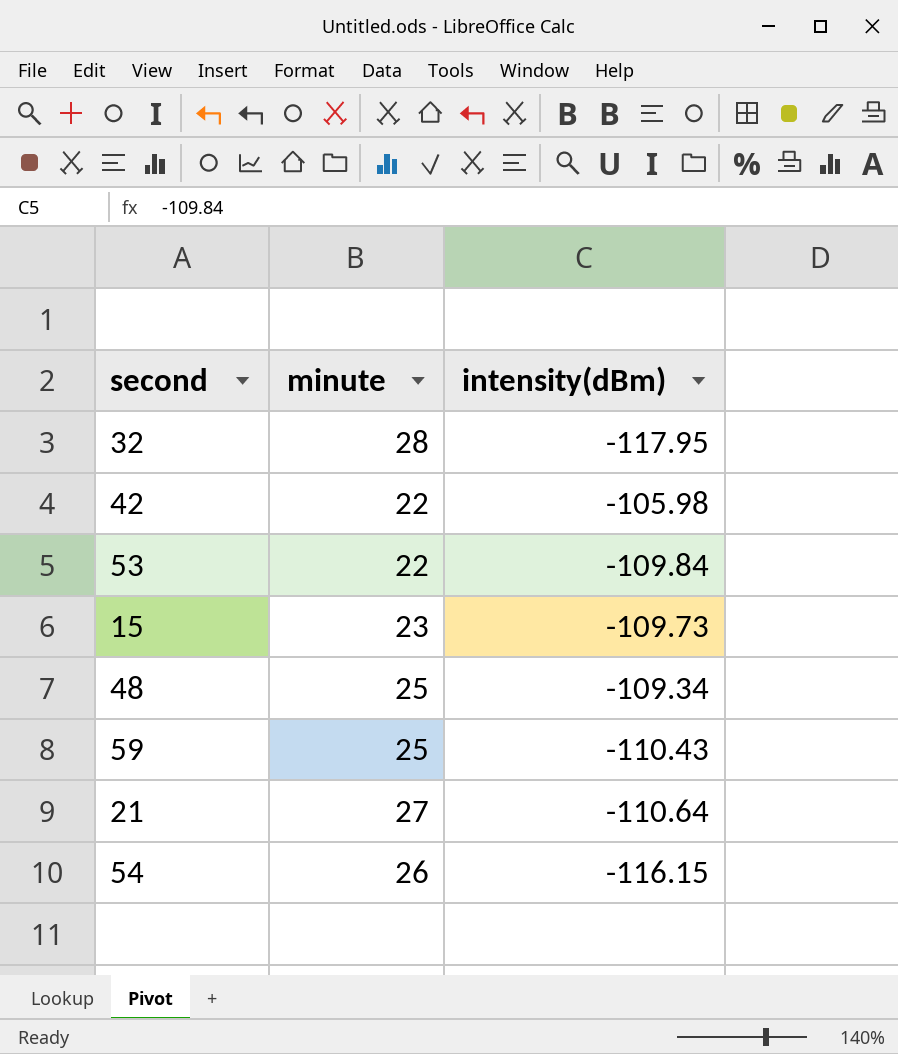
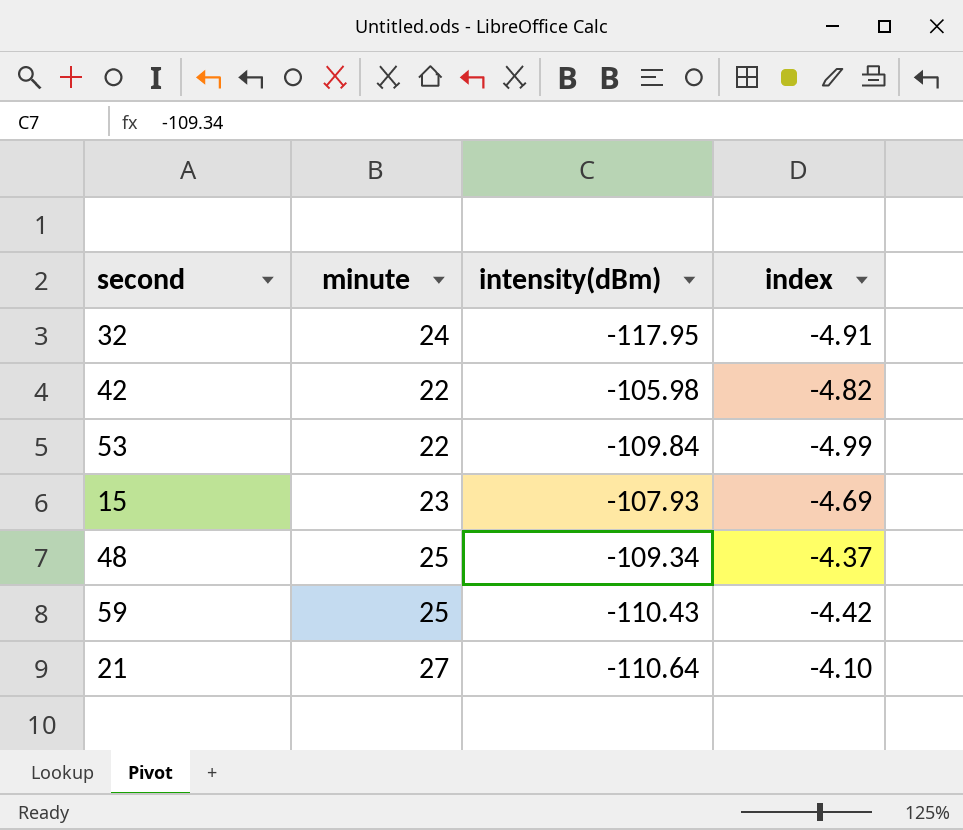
column index | formula: none -> [intensity(dBm)] / [minute]
row 54: 26 | -116.15 -> none
32 | minute: 28 -> 24
15 | intensity(dBm): -109.73 -> -107.93

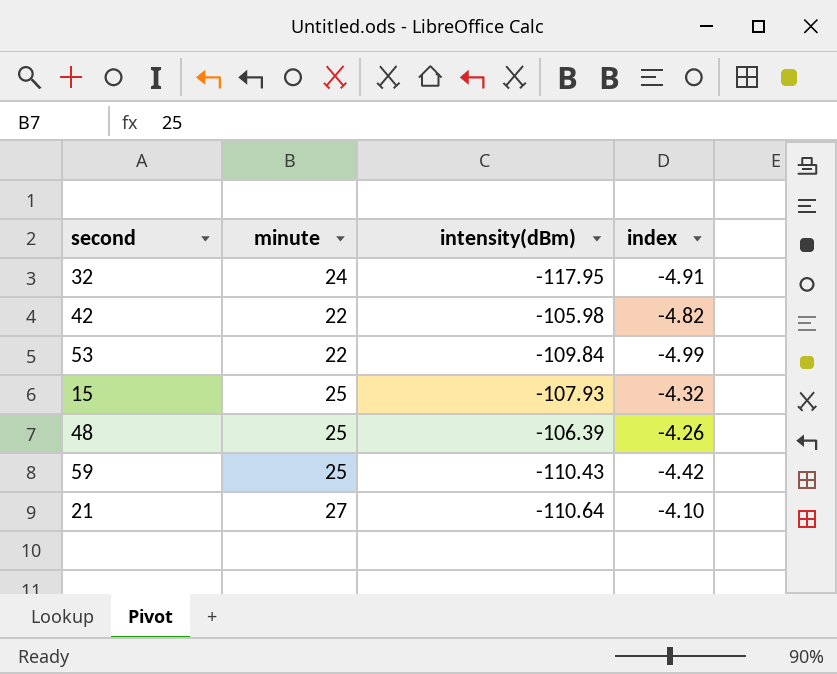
15 | minute: 23 -> 25
15 | index: -4.69 -> -4.32
48 | intensity(dBm): -109.34 -> -106.39
48 | index: -4.37 -> -4.26

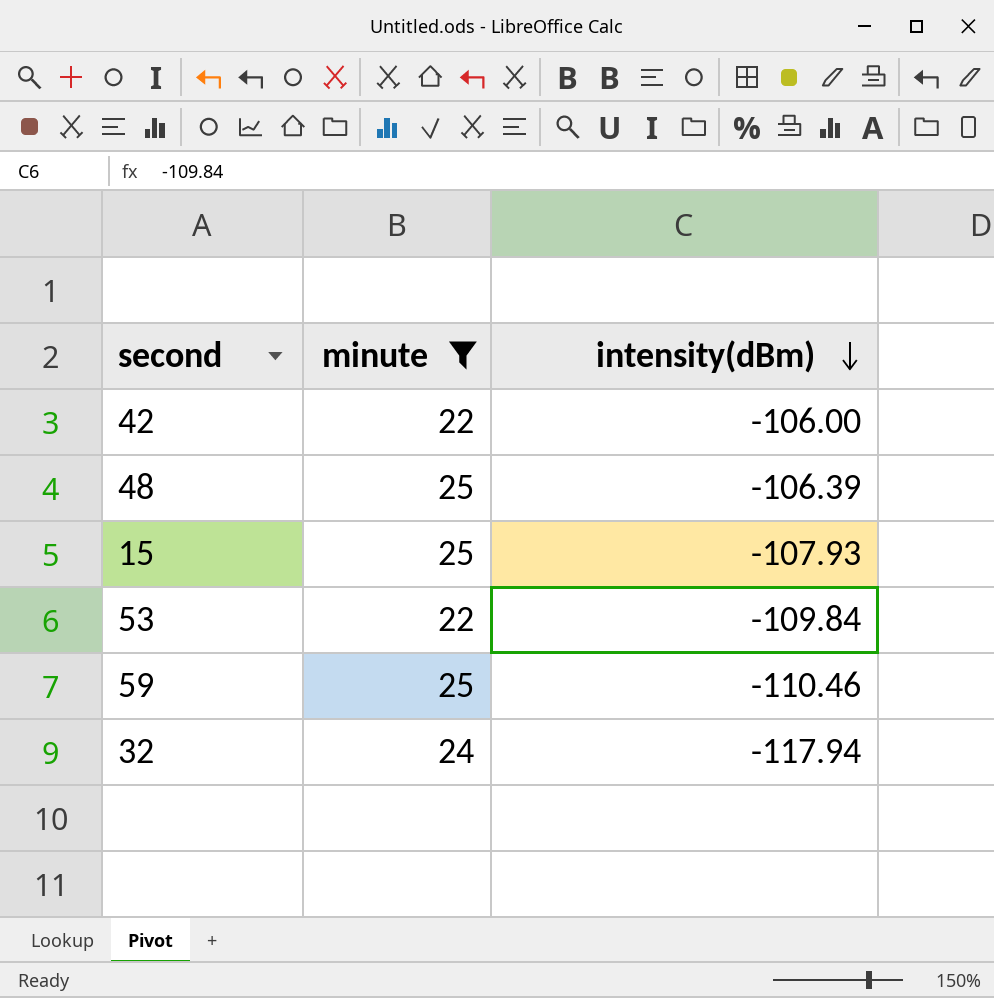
filter: none -> minute != 27
row order: none -> intensity(dBm) descending
column index | formula: [intensity(dBm)] / [minute] -> none
42 | intensity(dBm): -105.98 -> -106.00
59 | intensity(dBm): -110.43 -> -110.46
32 | intensity(dBm): -117.95 -> -117.94

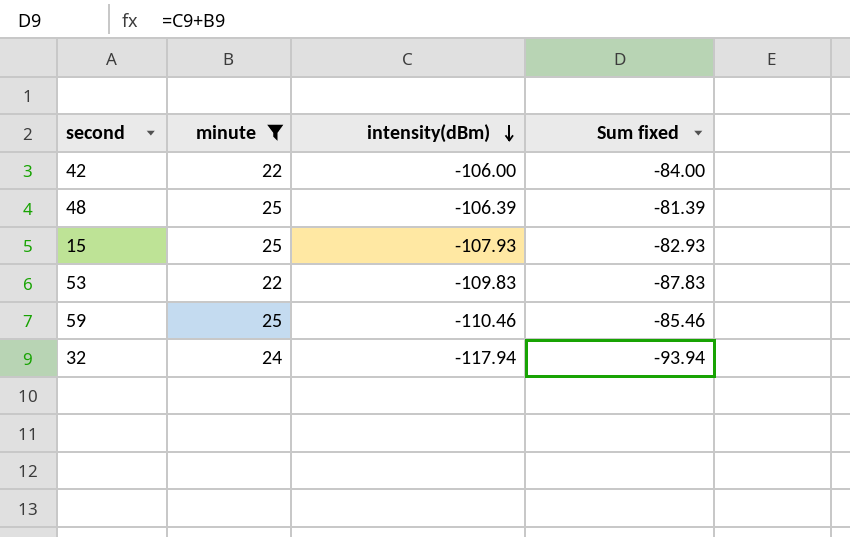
column Sum fixed | formula: none -> [minute] + [intensity(dBm)]
53 | intensity(dBm): -109.84 -> -109.83

